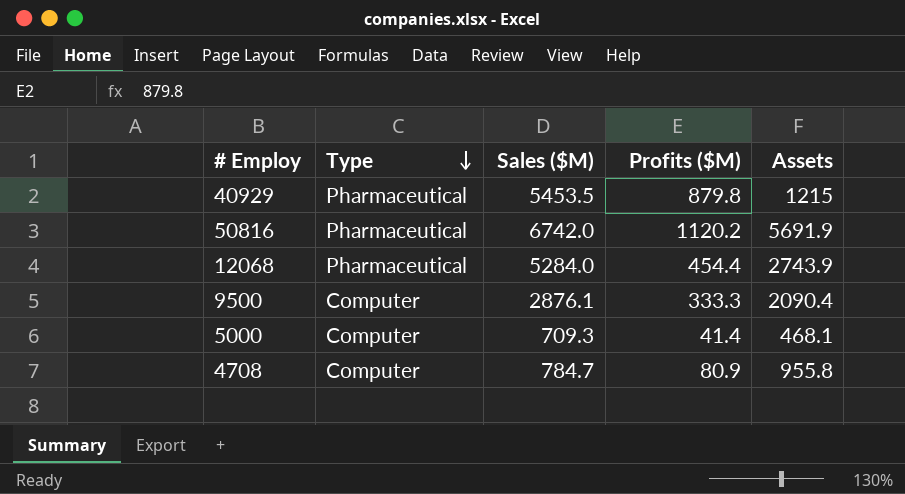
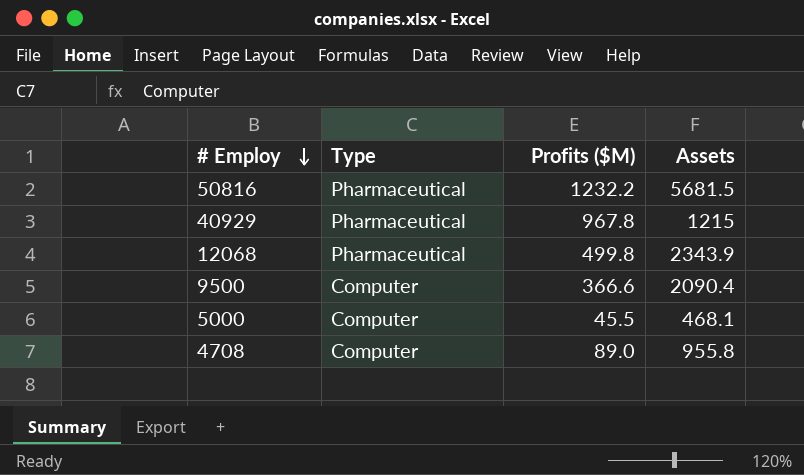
row order: Type descending -> # Employ descending
column Sales ($M) | position: 3 -> none
50816 | Profits ($M): 1120.2 -> 1232.2
50816 | Assets: 5691.9 -> 5681.5
40929 | Profits ($M): 879.8 -> 967.8
12068 | Profits ($M): 454.4 -> 499.8
12068 | Assets: 2743.9 -> 2343.9
9500 | Profits ($M): 333.3 -> 366.6
5000 | Profits ($M): 41.4 -> 45.5
4708 | Profits ($M): 80.9 -> 89.0

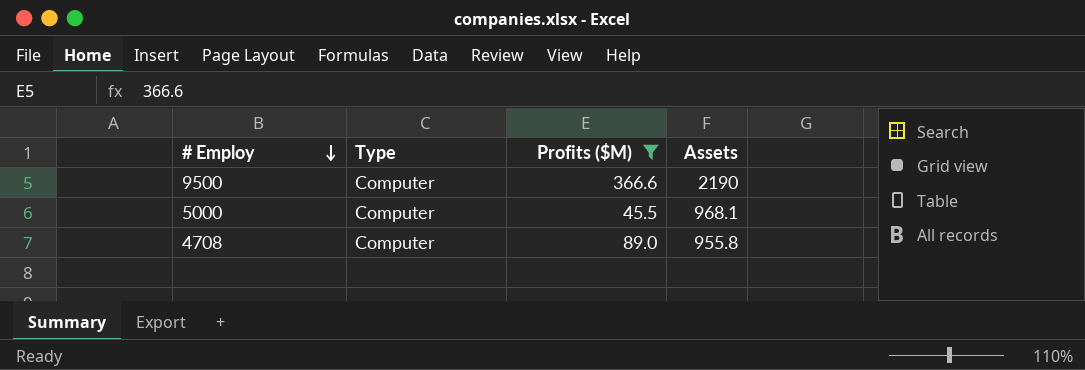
filter: none -> Profits ($M) <= 366.6
9500 | Assets: 2090.4 -> 2190
5000 | Assets: 468.1 -> 968.1

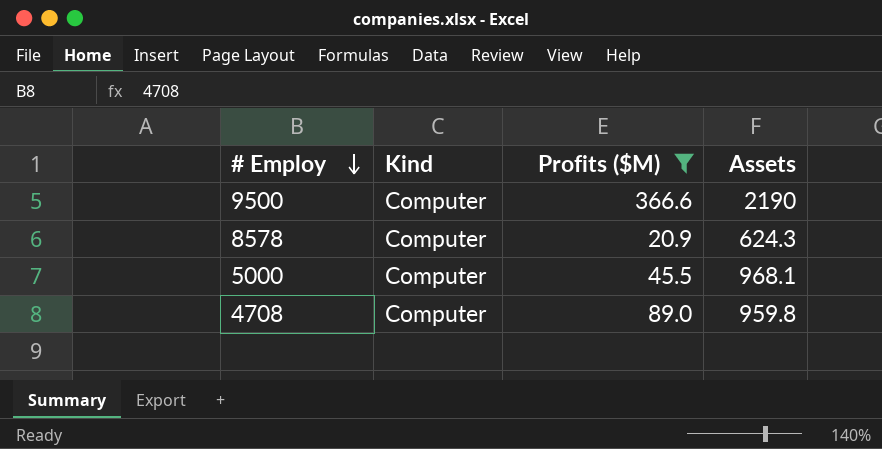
column name: Type -> Kind
row 8578: none -> Computer | 20.9 | 624.3
4708 | Assets: 955.8 -> 959.8

